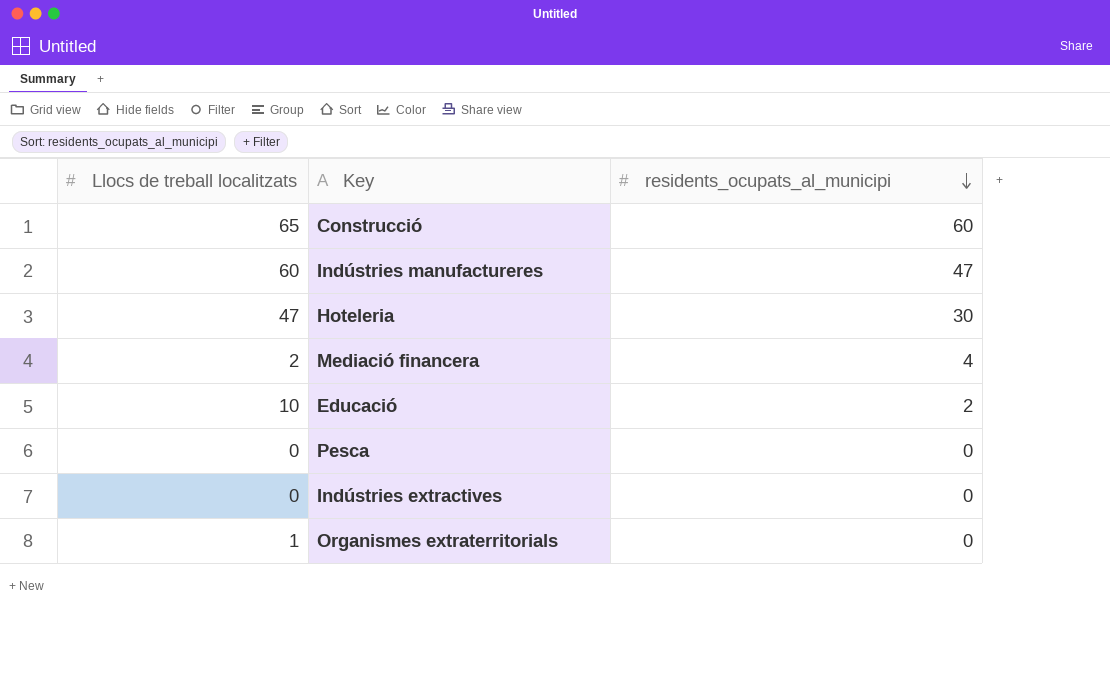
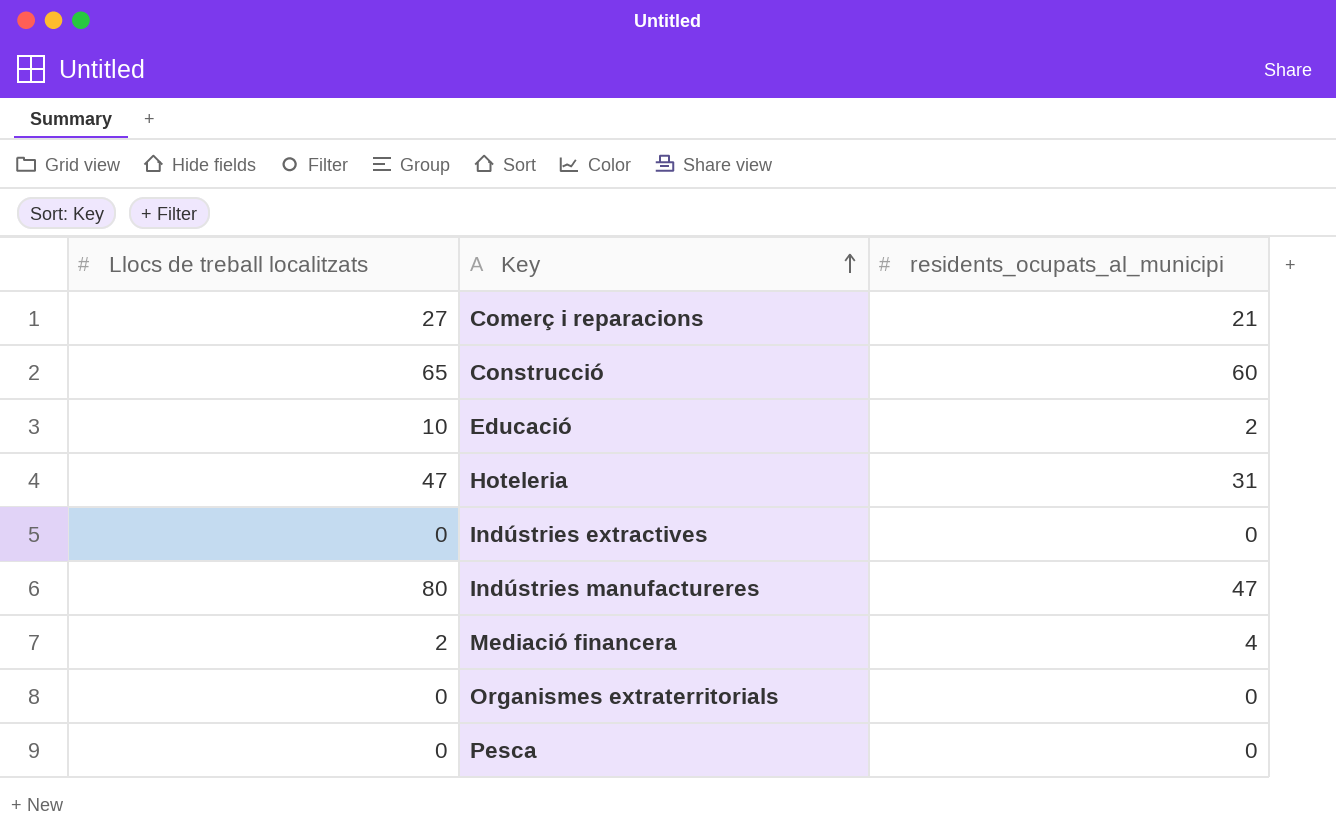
row order: residents_ocupats_al_municipi descending -> Key ascending
row Comerç i reparacions: none -> 27 | 21
Hoteleria | residents_ocupats_al_municipi: 30 -> 31
Indústries manufactureres | Llocs de treball localitzats: 60 -> 80
Organismes extraterritorials | Llocs de treball localitzats: 1 -> 0

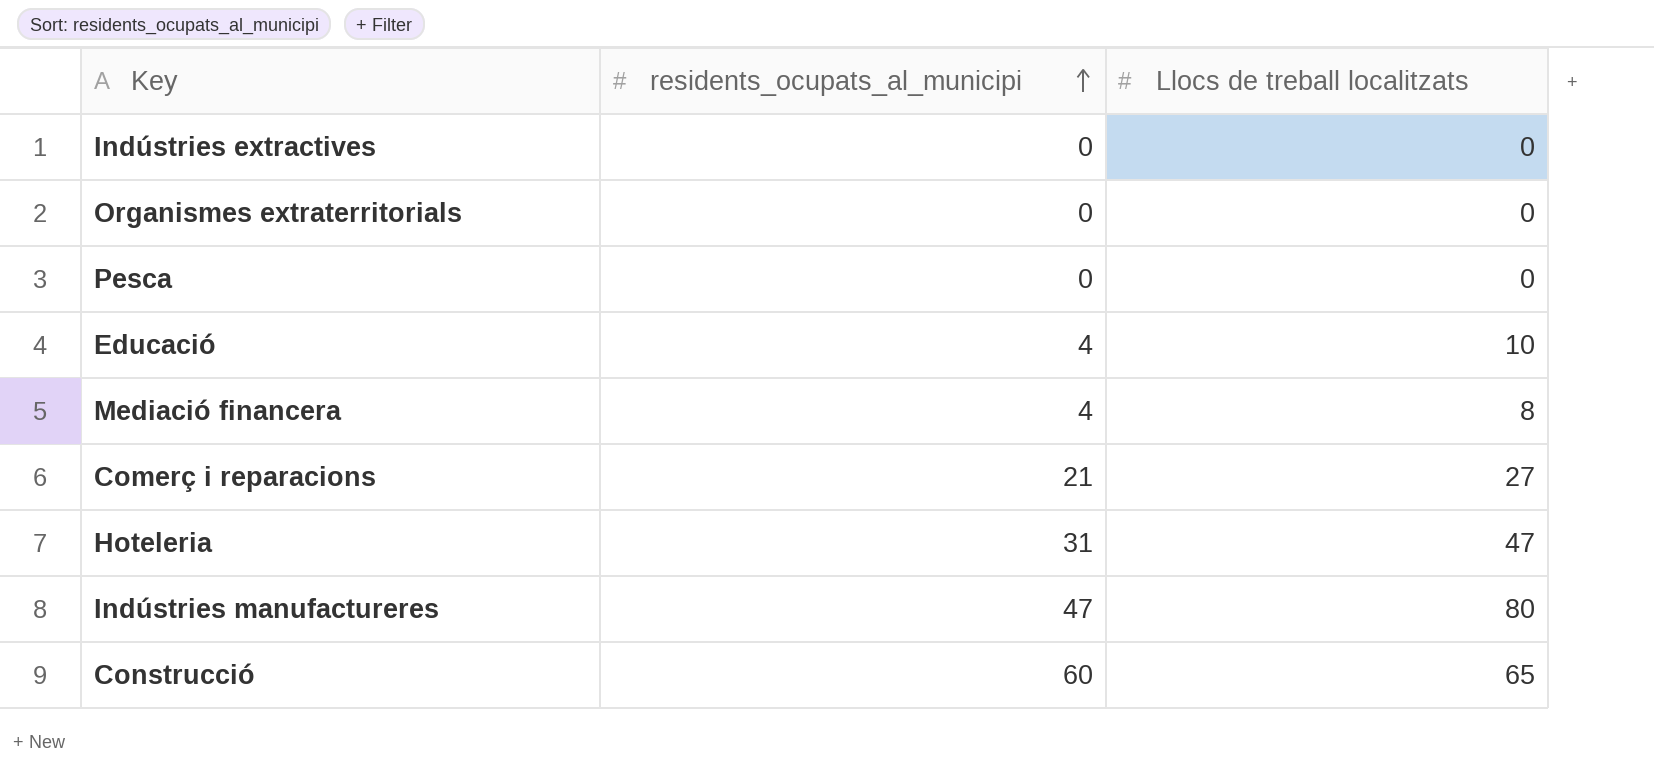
row order: Key ascending -> residents_ocupats_al_municipi ascending
column Llocs de treball localitzats | position: 1 -> 3
Educació | residents_ocupats_al_municipi: 2 -> 4
Mediació financera | Llocs de treball localitzats: 2 -> 8

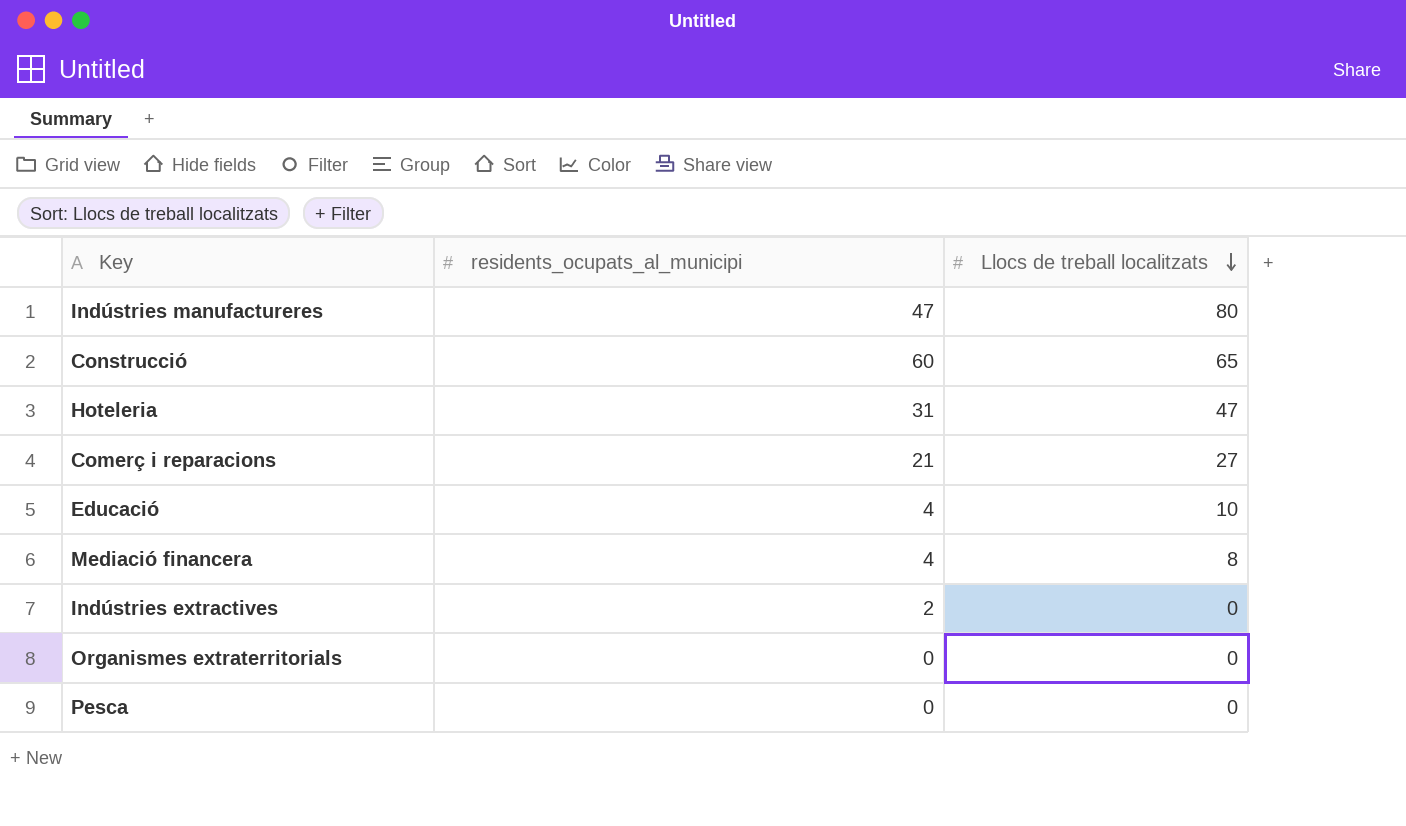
row order: residents_ocupats_al_municipi ascending -> Llocs de treball localitzats descending
Indústries extractives | residents_ocupats_al_municipi: 0 -> 2

